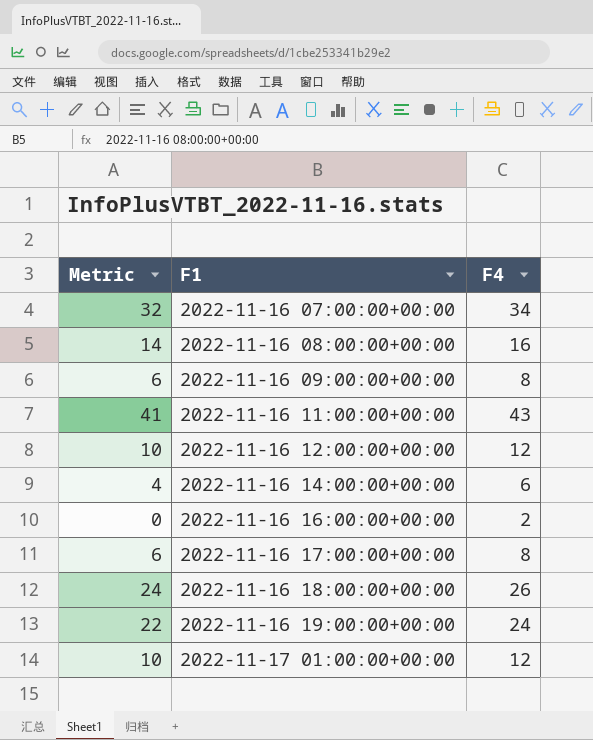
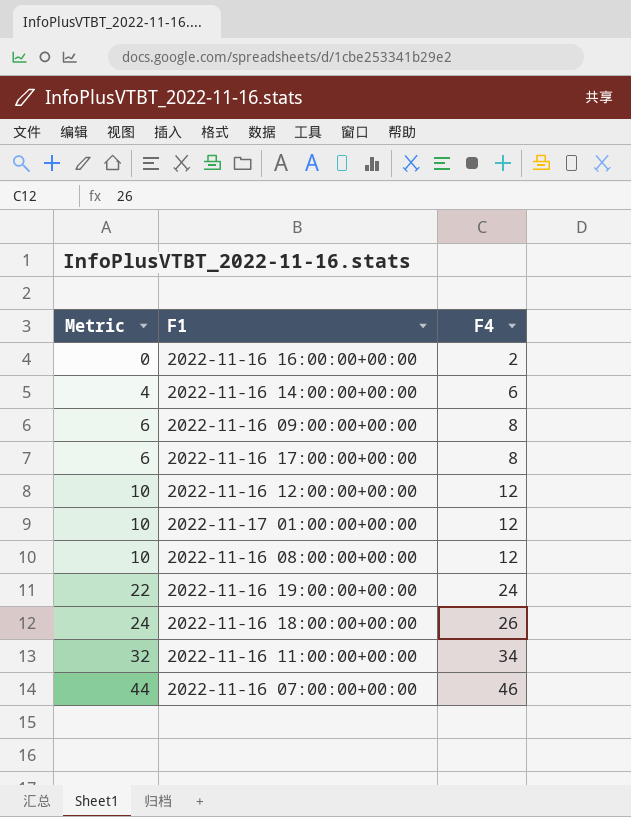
row order: F1 ascending -> Metric ascending
2022-11-16 08:00:00+00:00 | Metric: 14 -> 10
2022-11-16 08:00:00+00:00 | F4: 16 -> 12
2022-11-16 11:00:00+00:00 | Metric: 41 -> 32
2022-11-16 11:00:00+00:00 | F4: 43 -> 34
2022-11-16 07:00:00+00:00 | Metric: 32 -> 44
2022-11-16 07:00:00+00:00 | F4: 34 -> 46

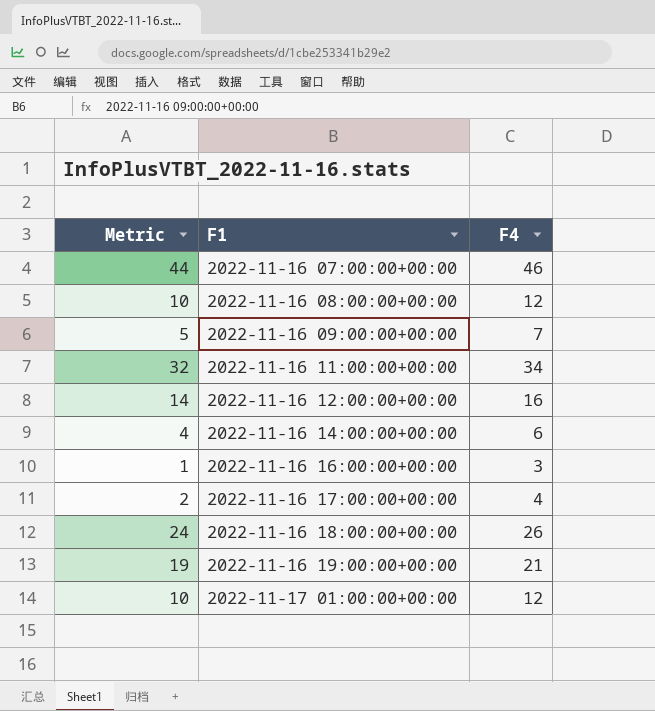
row order: Metric ascending -> F1 ascending
2022-11-16 09:00:00+00:00 | Metric: 6 -> 5
2022-11-16 09:00:00+00:00 | F4: 8 -> 7
2022-11-16 12:00:00+00:00 | Metric: 10 -> 14
2022-11-16 12:00:00+00:00 | F4: 12 -> 16
2022-11-16 16:00:00+00:00 | Metric: 0 -> 1
2022-11-16 16:00:00+00:00 | F4: 2 -> 3
2022-11-16 17:00:00+00:00 | Metric: 6 -> 2
2022-11-16 17:00:00+00:00 | F4: 8 -> 4
2022-11-16 19:00:00+00:00 | Metric: 22 -> 19
2022-11-16 19:00:00+00:00 | F4: 24 -> 21

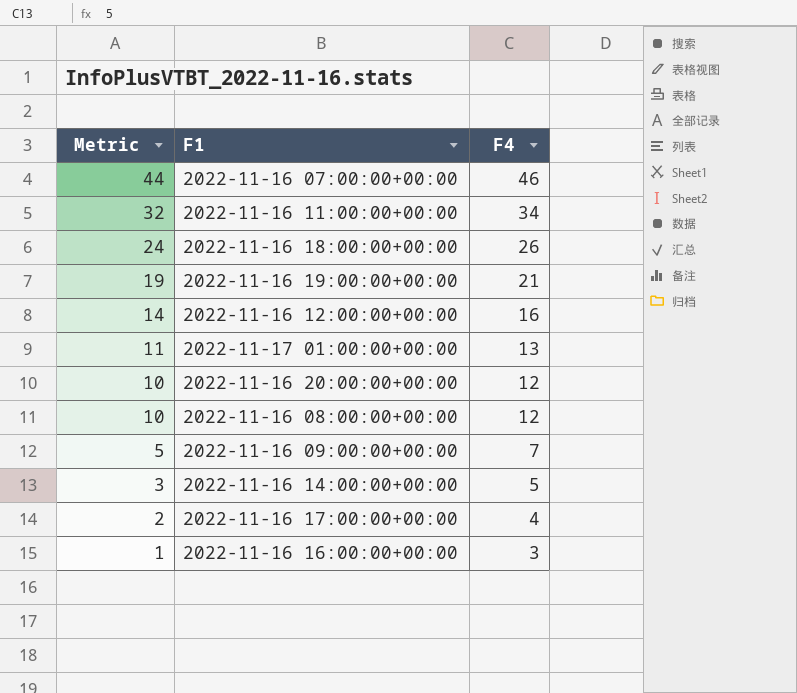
row order: F1 ascending -> Metric descending
2022-11-17 01:00:00+00:00 | Metric: 10 -> 11
2022-11-17 01:00:00+00:00 | F4: 12 -> 13
row 2022-11-16 20:00:00+00:00: none -> 10 | 12
2022-11-16 14:00:00+00:00 | Metric: 4 -> 3
2022-11-16 14:00:00+00:00 | F4: 6 -> 5

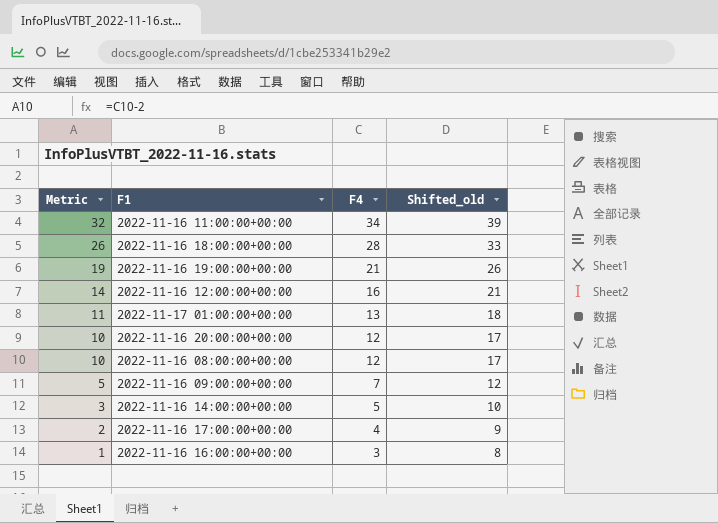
column Shifted_old | formula: none -> [F4] + 5
row 2022-11-16 07:00:00+00:00: 44 | 46 -> none
2022-11-16 18:00:00+00:00 | Metric: 24 -> 26
2022-11-16 18:00:00+00:00 | F4: 26 -> 28

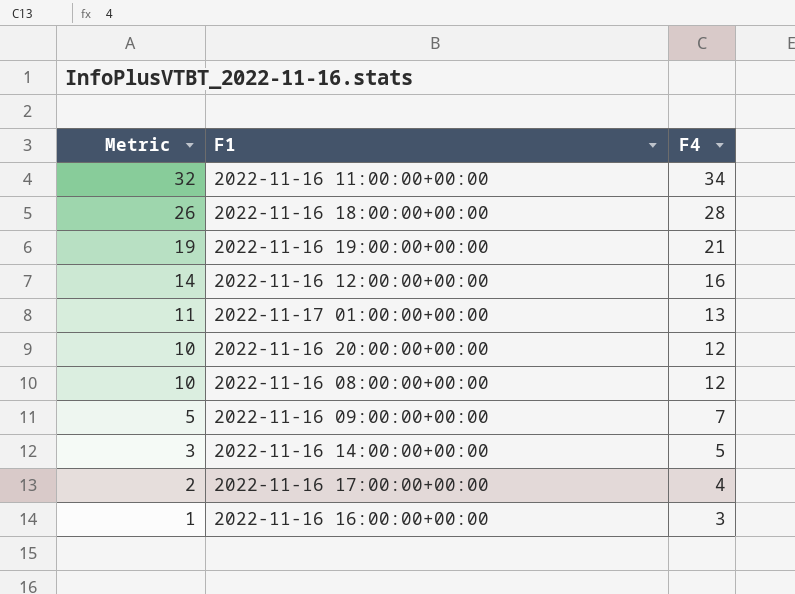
column Shifted_old | formula: [F4] + 5 -> none

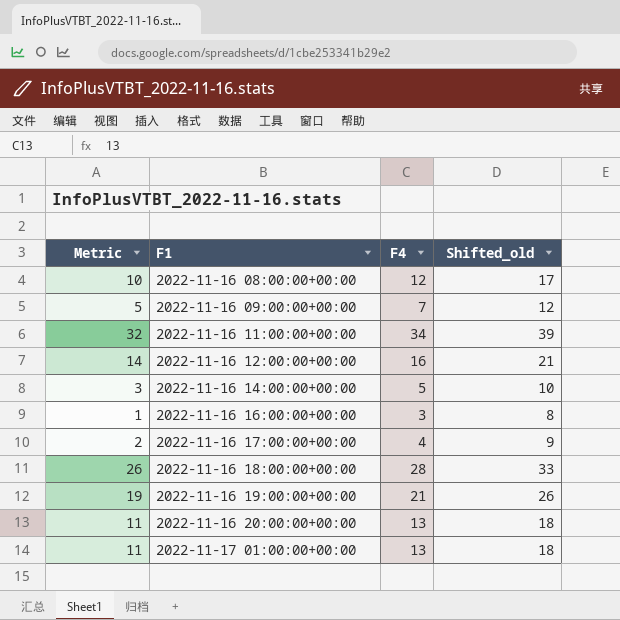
row order: Metric descending -> F1 ascending
column Shifted_old | formula: none -> [F4] + 5
2022-11-16 20:00:00+00:00 | Metric: 10 -> 11
2022-11-16 20:00:00+00:00 | F4: 12 -> 13

